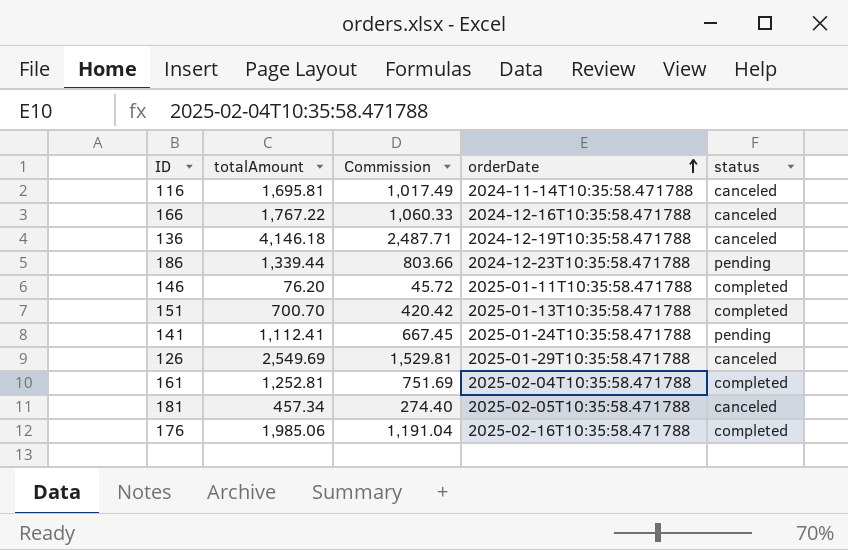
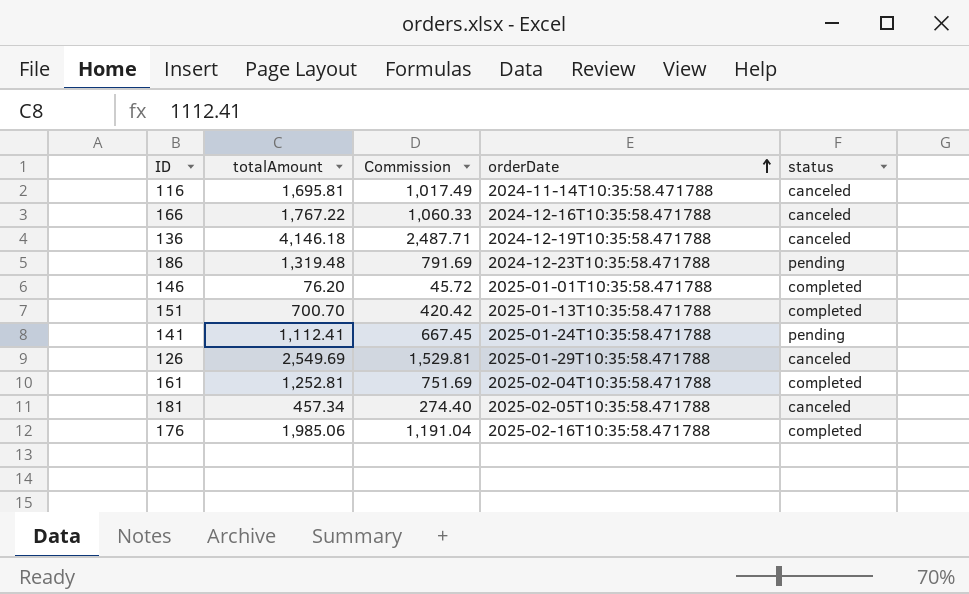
186 | totalAmount: 1,339.44 -> 1,319.48
186 | Commission: 803.66 -> 791.69
146 | orderDate: 2025-01-11T10:35:58.471788 -> 2025-01-01T10:35:58.471788

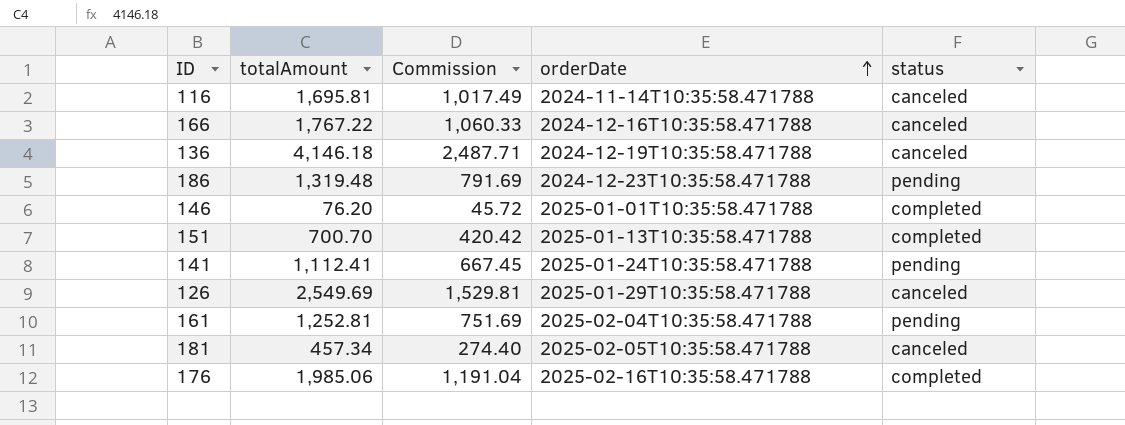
161 | status: completed -> pending

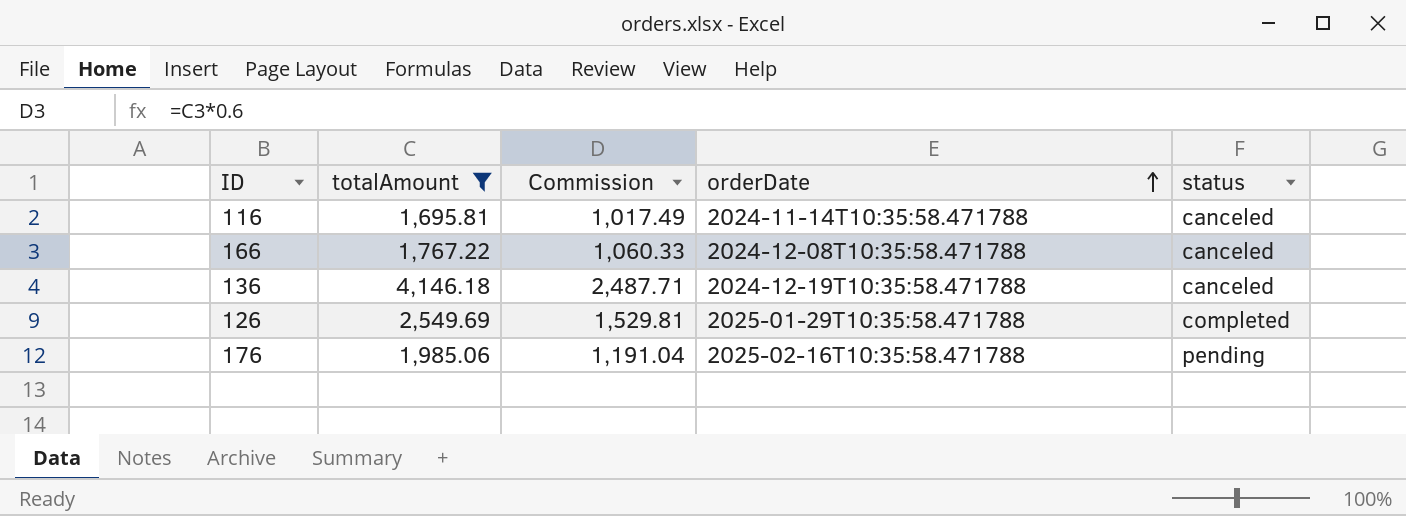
filter: none -> totalAmount >= 1,695.81
166 | orderDate: 2024-12-16T10:35:58.471788 -> 2024-12-08T10:35:58.471788
126 | status: canceled -> completed
176 | status: completed -> pending

